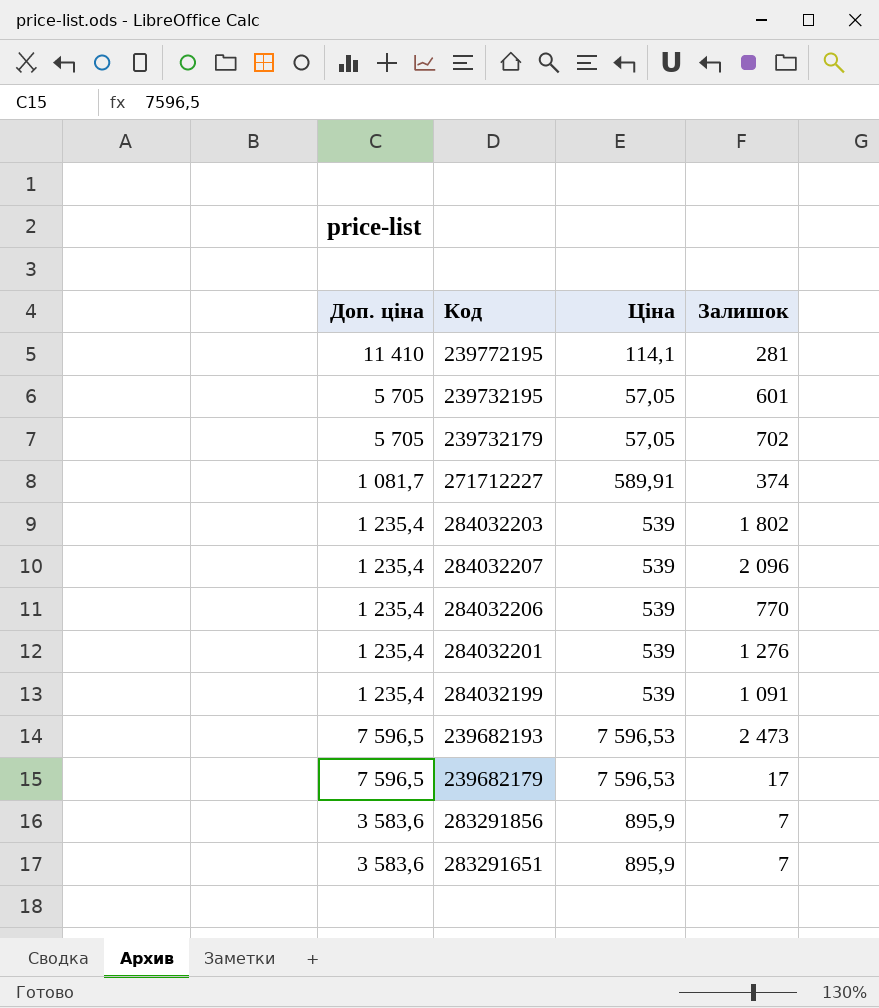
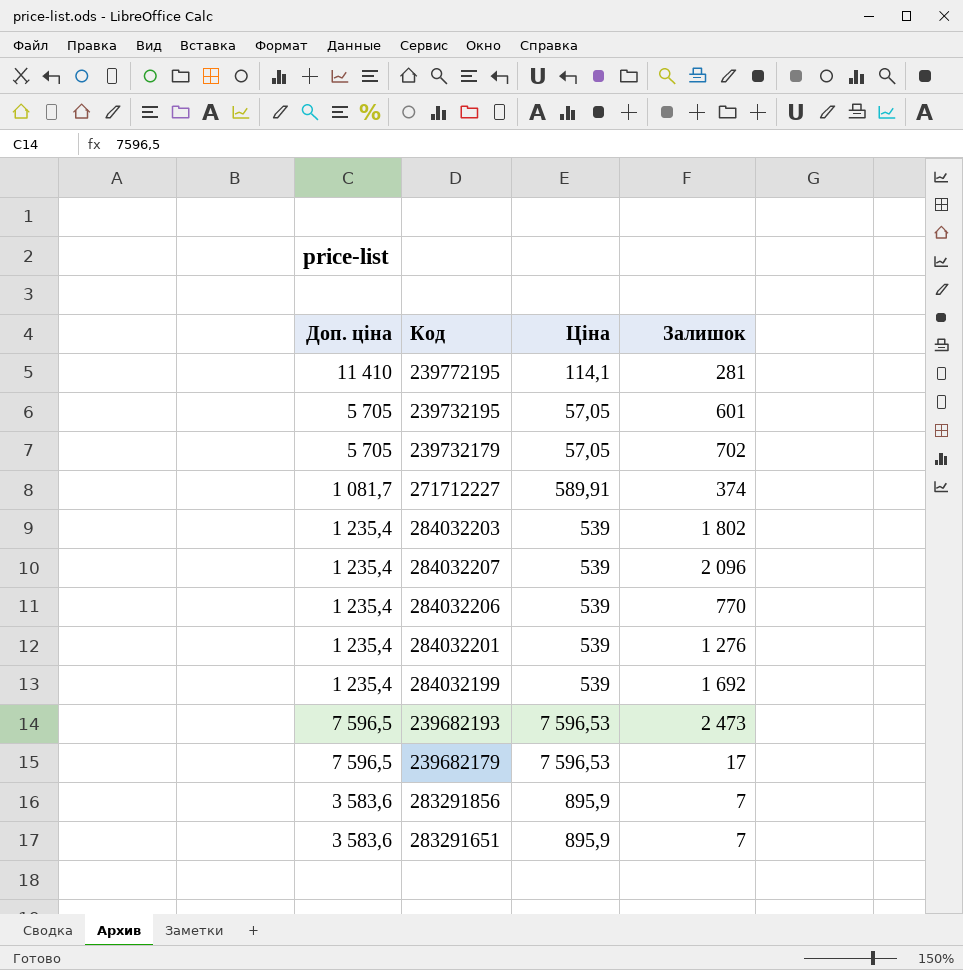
284032199 | Залишок: 1 091 -> 1 692

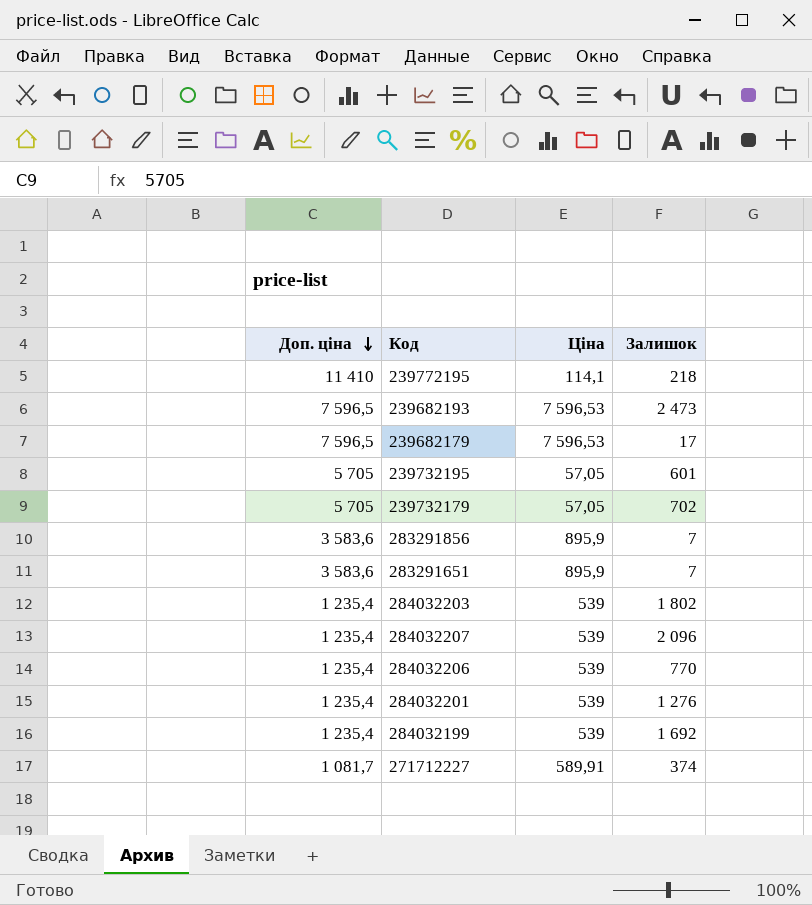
row order: none -> Доп. ціна descending
239772195 | Залишок: 281 -> 218

